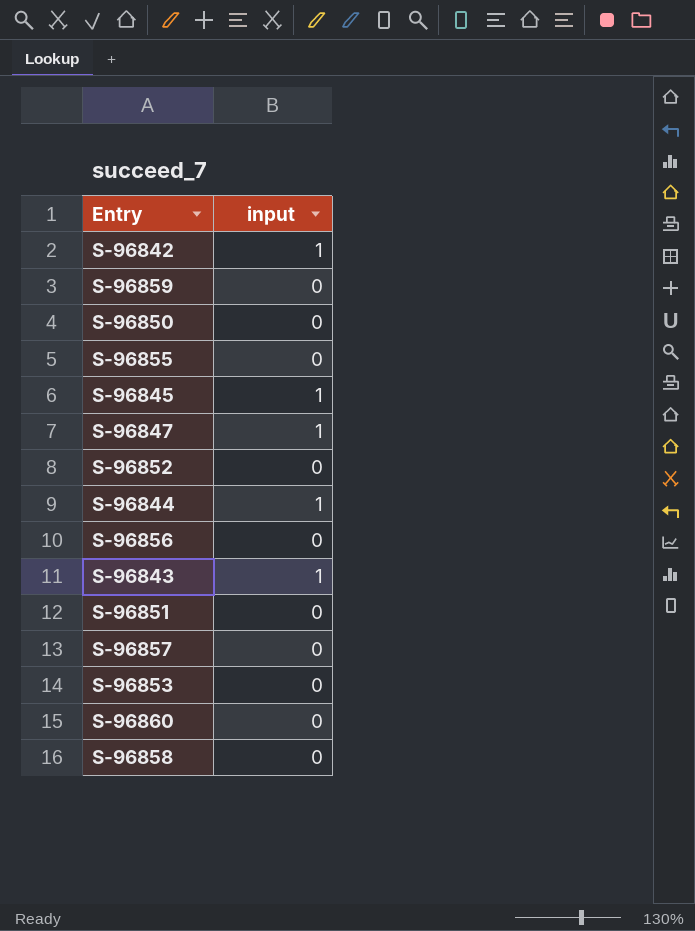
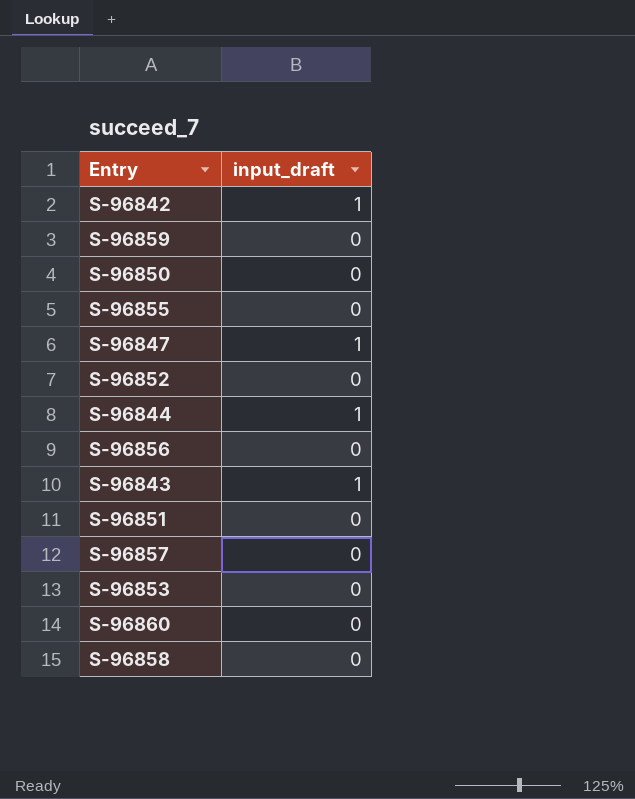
column name: input -> input_draft
row S-96845: 1 -> none

